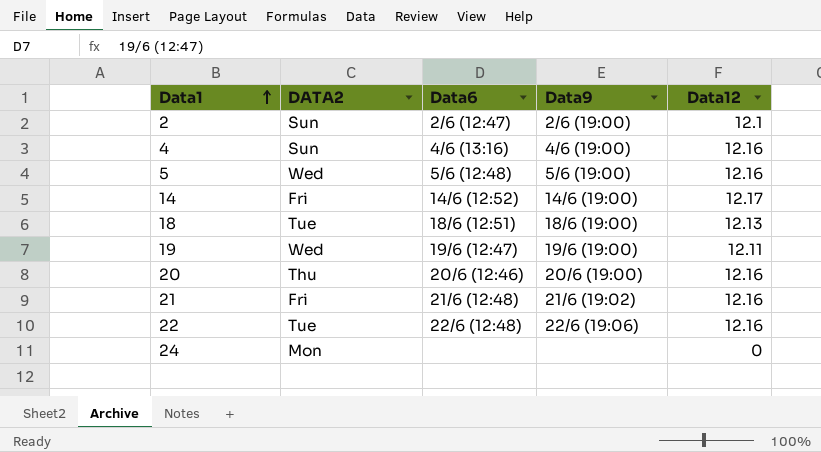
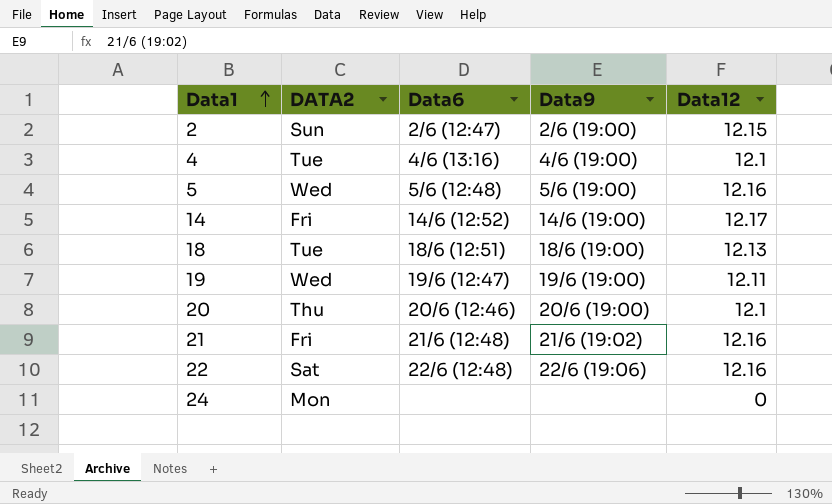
2 | Data12: 12.1 -> 12.15
4 | DATA2: Sun -> Tue
4 | Data12: 12.16 -> 12.1
20 | Data12: 12.16 -> 12.1
22 | DATA2: Tue -> Sat

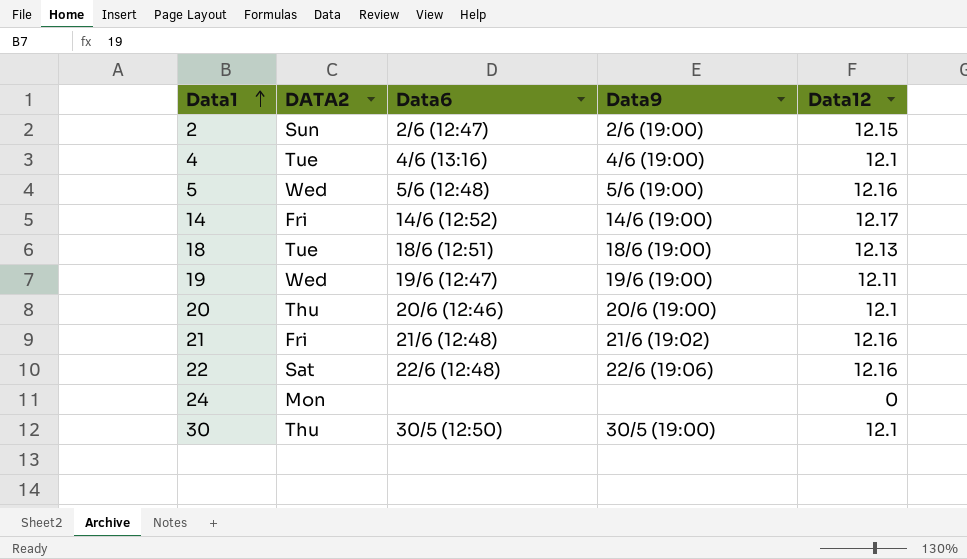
row 30: none -> Thu | 30/5 (12:50) | 30/5 (19:00) | 12.1

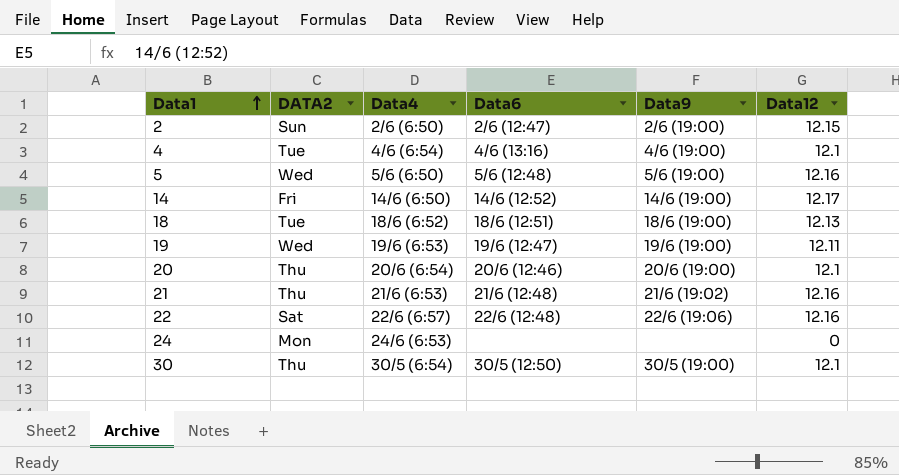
column Data4 | position: none -> 3
21 | DATA2: Fri -> Thu

